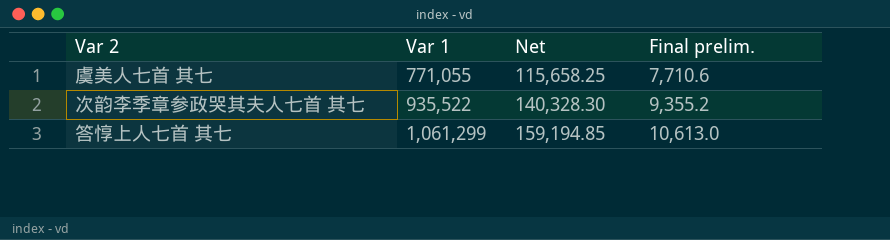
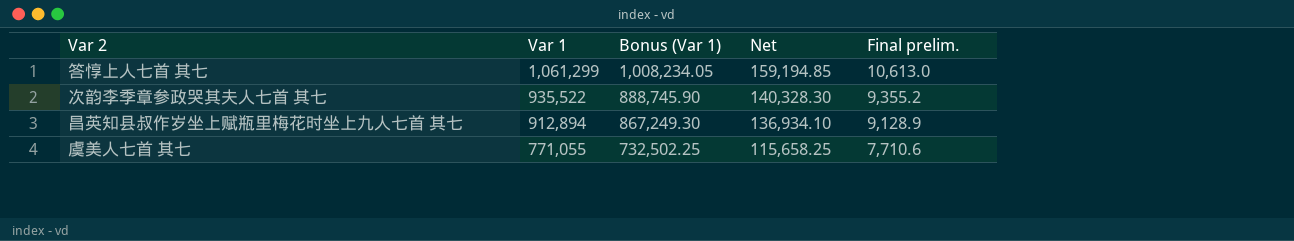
row order: Var 1 ascending -> Var 1 descending
column Bonus (Var 1) | formula: none -> [Var 1] * 0.95
row 昌英知县叔作岁坐上赋瓶里梅花时坐上九人七首 其七: none -> 912,894 | 867,249.30 | 136,934.10 | 9,128.9

